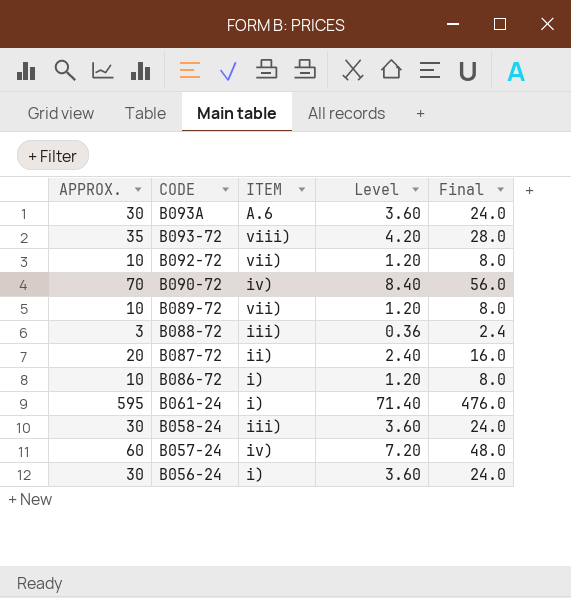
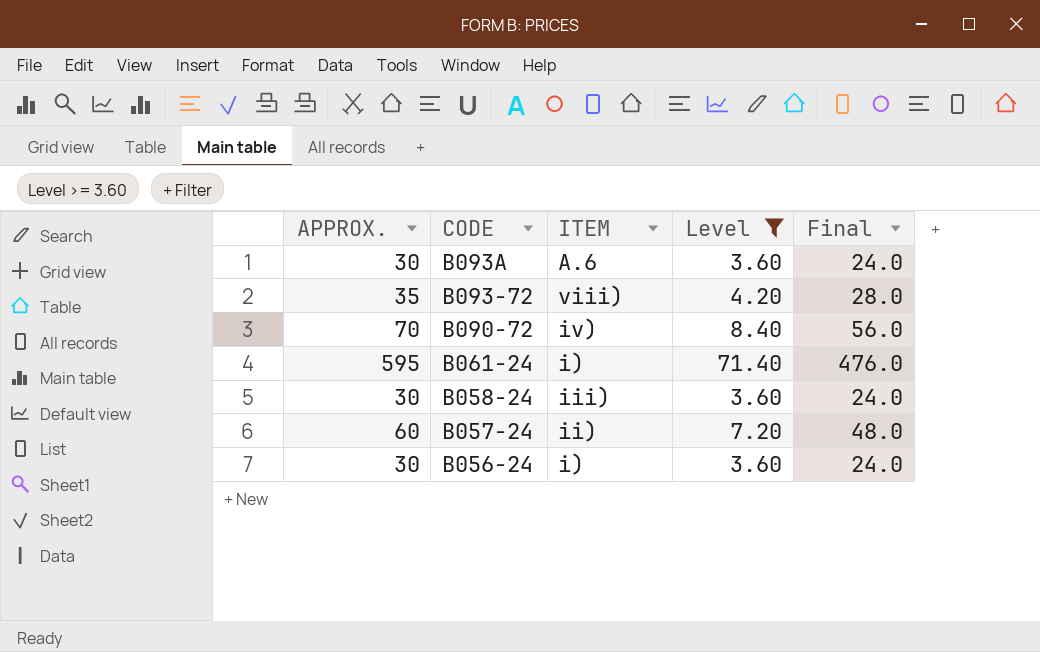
filter: none -> Level >= 3.60
B057-24 | ITEM: iv) -> ii)

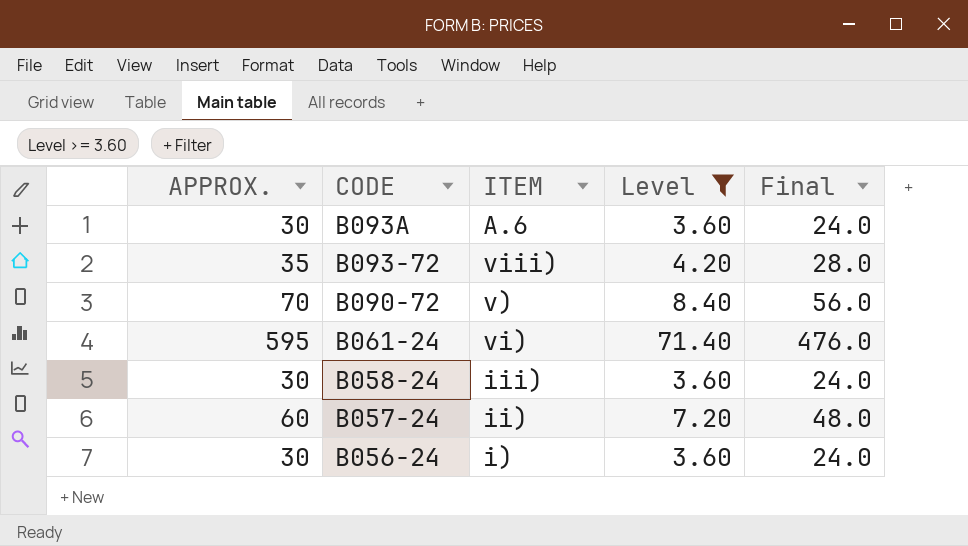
B090-72 | ITEM: iv) -> v)
B061-24 | ITEM: i) -> vi)

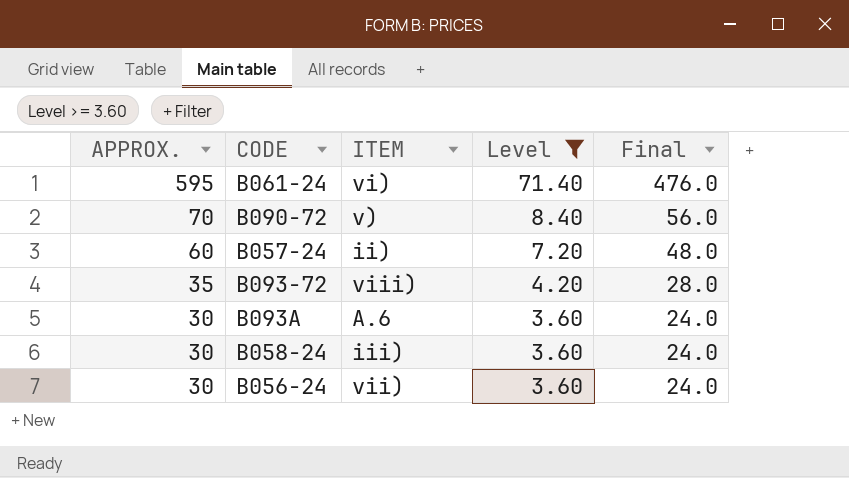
row order: CODE descending -> APPROX. descending
B056-24 | ITEM: i) -> vii)

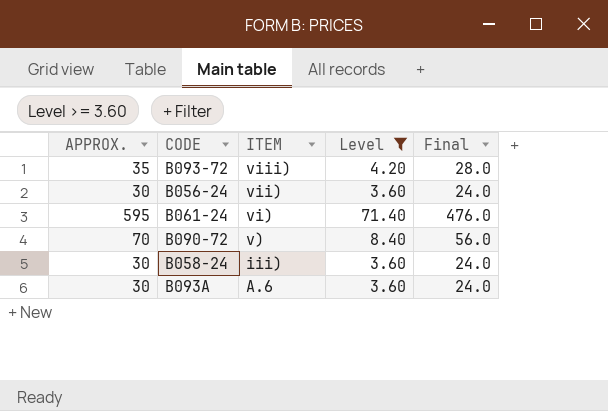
row order: APPROX. descending -> ITEM descending
row B057-24: 60 | ii) | 7.20 | 48.0 -> none

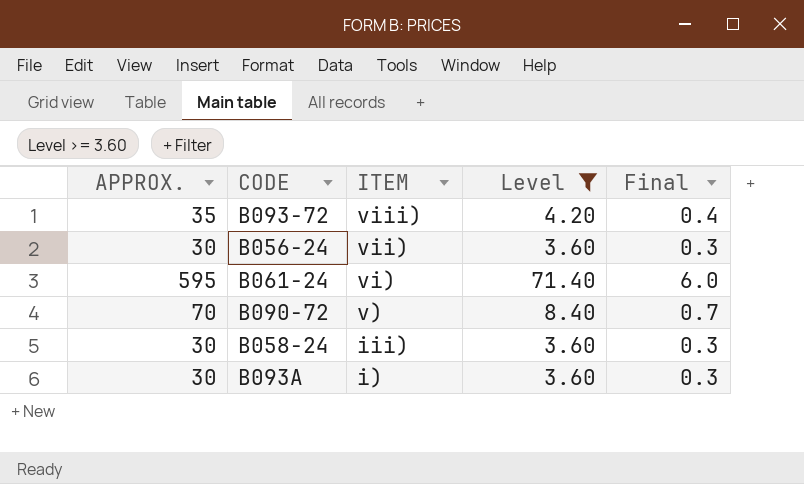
column Final | formula: [APPROX.] * 0.8 -> [APPROX.] * 0.01
B093A | ITEM: A.6 -> i)

